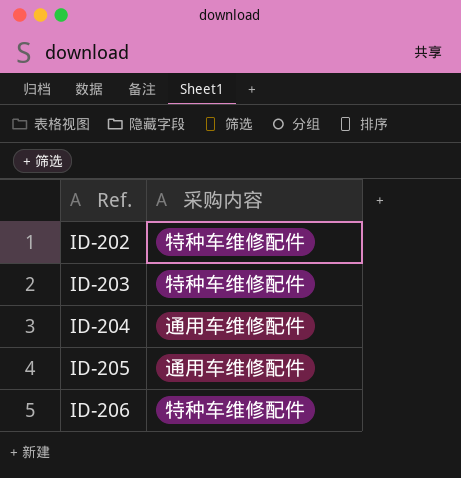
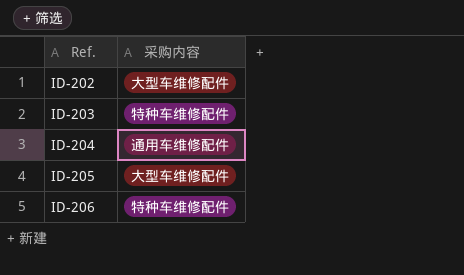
ID-202 | 采购内容: 特种车维修配件 -> 大型车维修配件
ID-205 | 采购内容: 通用车维修配件 -> 大型车维修配件

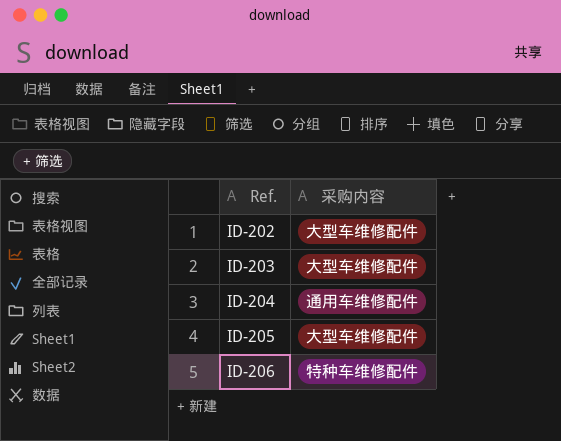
ID-203 | 采购内容: 特种车维修配件 -> 大型车维修配件

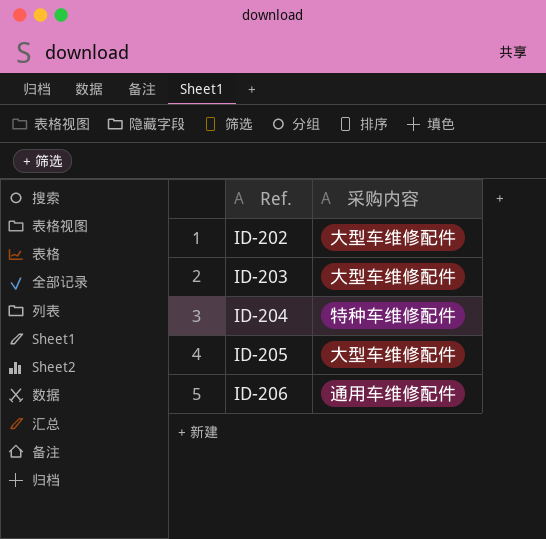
ID-204 | 采购内容: 通用车维修配件 -> 特种车维修配件
ID-206 | 采购内容: 特种车维修配件 -> 通用车维修配件

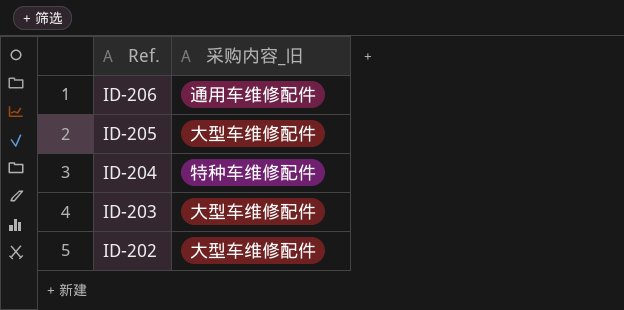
row order: Ref. ascending -> Ref. descending
column name: 采购内容 -> 采购内容_旧

